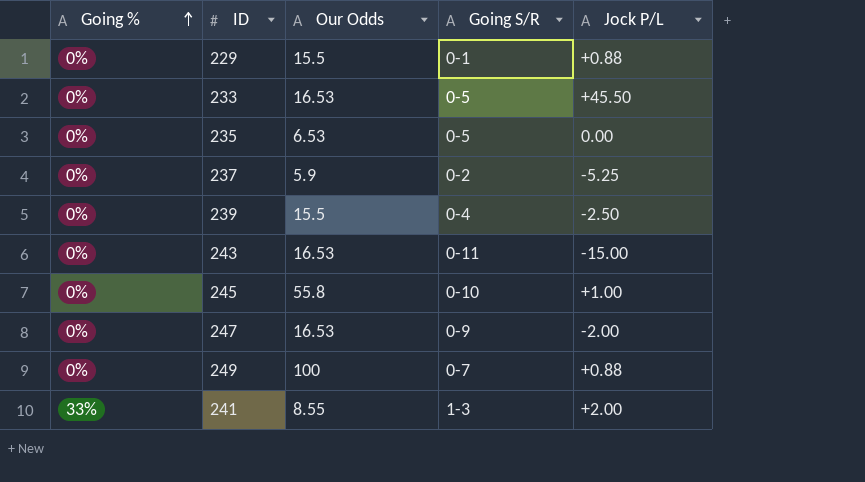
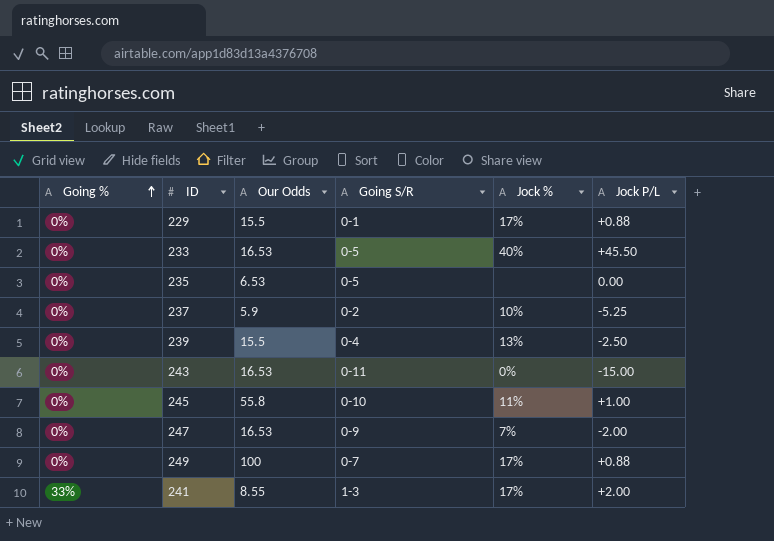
column Jock % | position: none -> 5

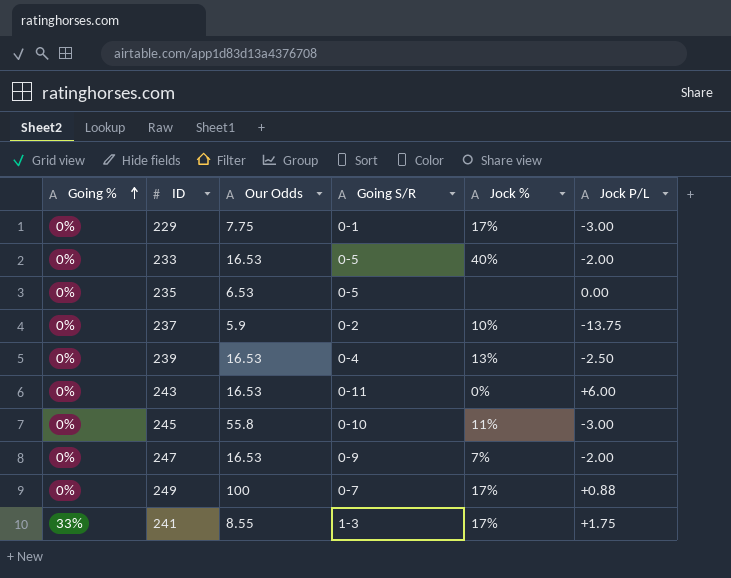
229 | Our Odds: 15.5 -> 7.75
229 | Jock P/L: +0.88 -> -3.00
233 | Jock P/L: +45.50 -> -2.00
237 | Jock P/L: -5.25 -> -13.75
239 | Our Odds: 15.5 -> 16.53
243 | Jock P/L: -15.00 -> +6.00
245 | Jock P/L: +1.00 -> -3.00
241 | Jock P/L: +2.00 -> +1.75

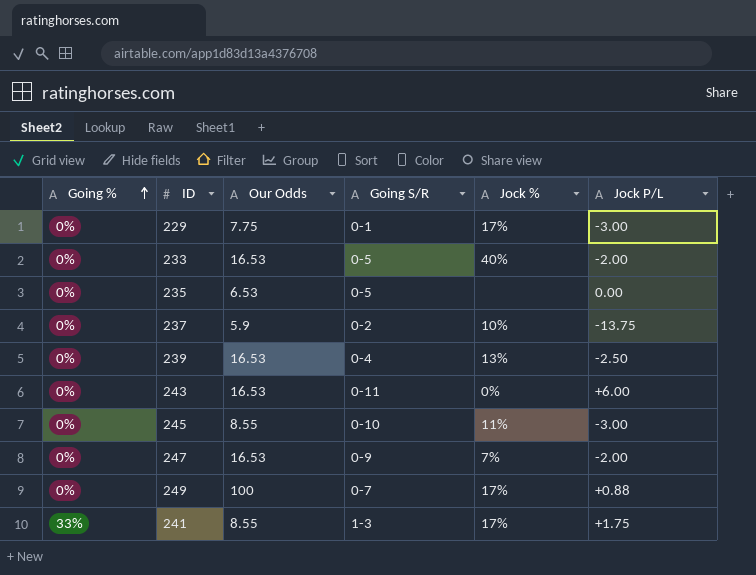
245 | Our Odds: 55.8 -> 8.55

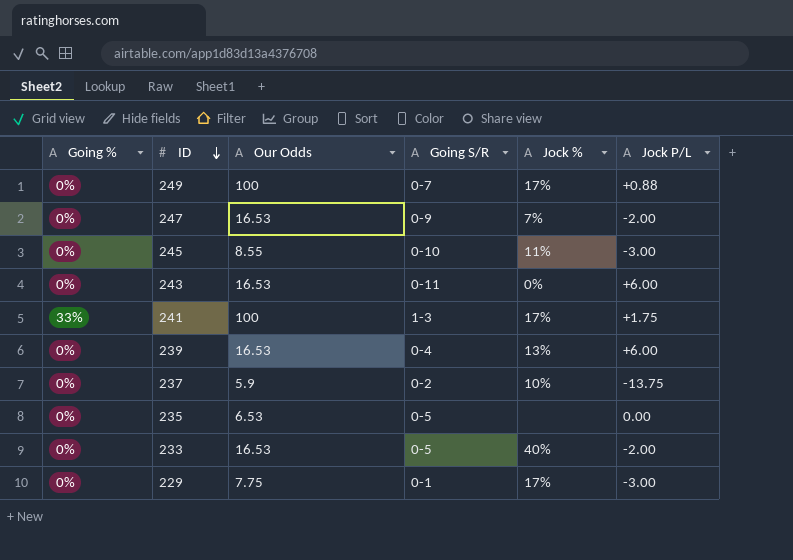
row order: Going % ascending -> ID descending
241 | Our Odds: 8.55 -> 100
239 | Jock P/L: -2.50 -> +6.00

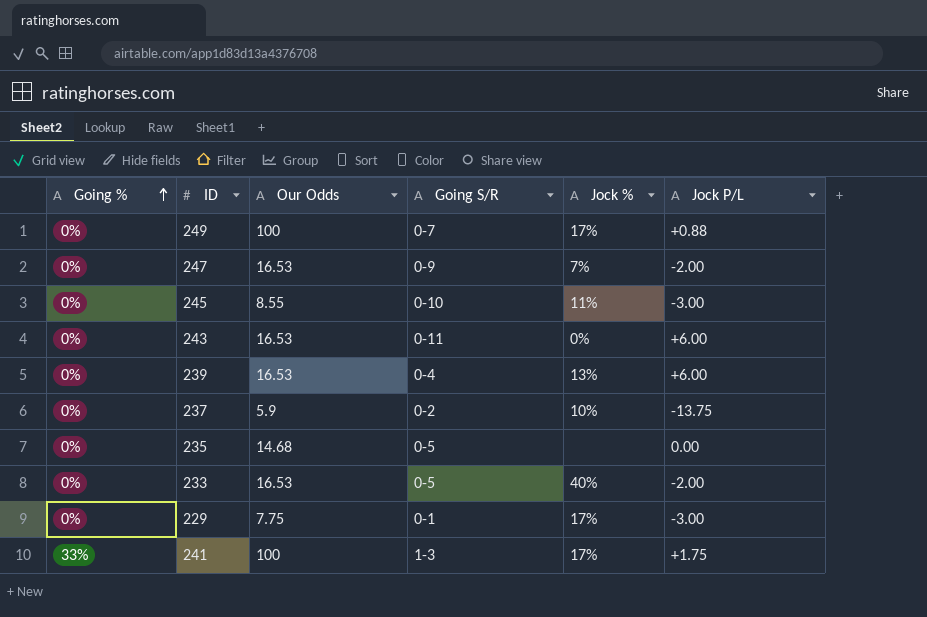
row order: ID descending -> Going % ascending
235 | Our Odds: 6.53 -> 14.68

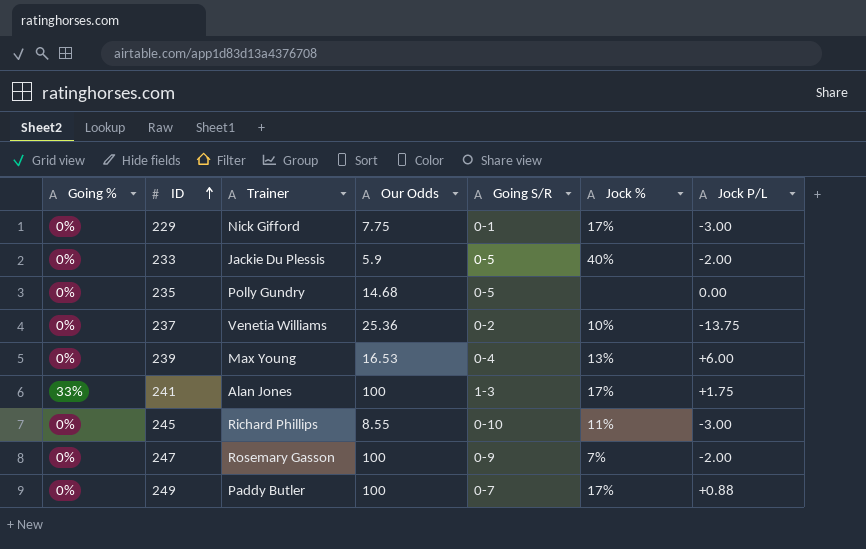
row order: Going % ascending -> ID ascending
column Trainer | position: none -> 3
row 243: 0% | 16.53 | 0-11 | 0% | +6.00 -> none
233 | Our Odds: 16.53 -> 5.9
237 | Our Odds: 5.9 -> 25.36
247 | Our Odds: 16.53 -> 100

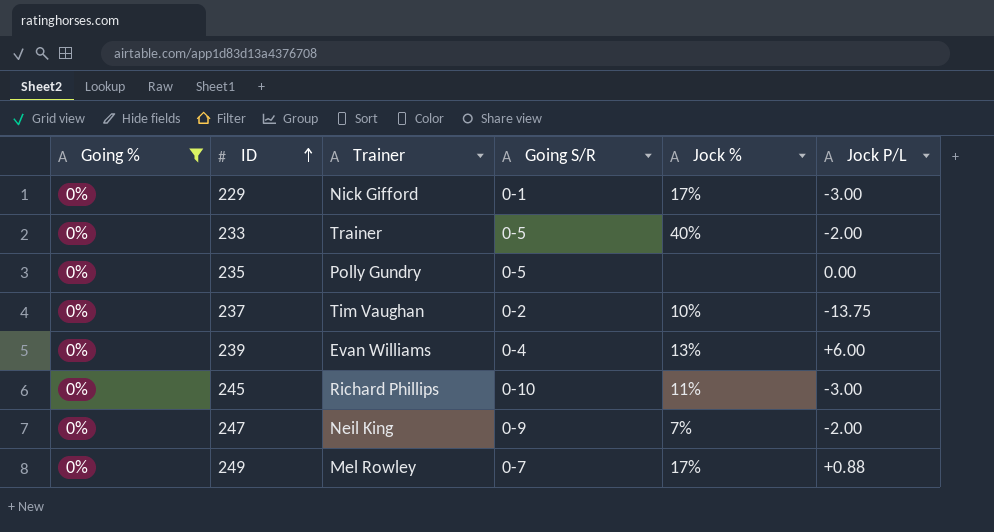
filter: none -> Going % = 0%
column Our Odds | position: 4 -> none
233 | Trainer: Jackie Du Plessis -> Trainer
237 | Trainer: Venetia Williams -> Tim Vaughan
239 | Trainer: Max Young -> Evan Williams
247 | Trainer: Rosemary Gasson -> Neil King
249 | Trainer: Paddy Butler -> Mel Rowley

